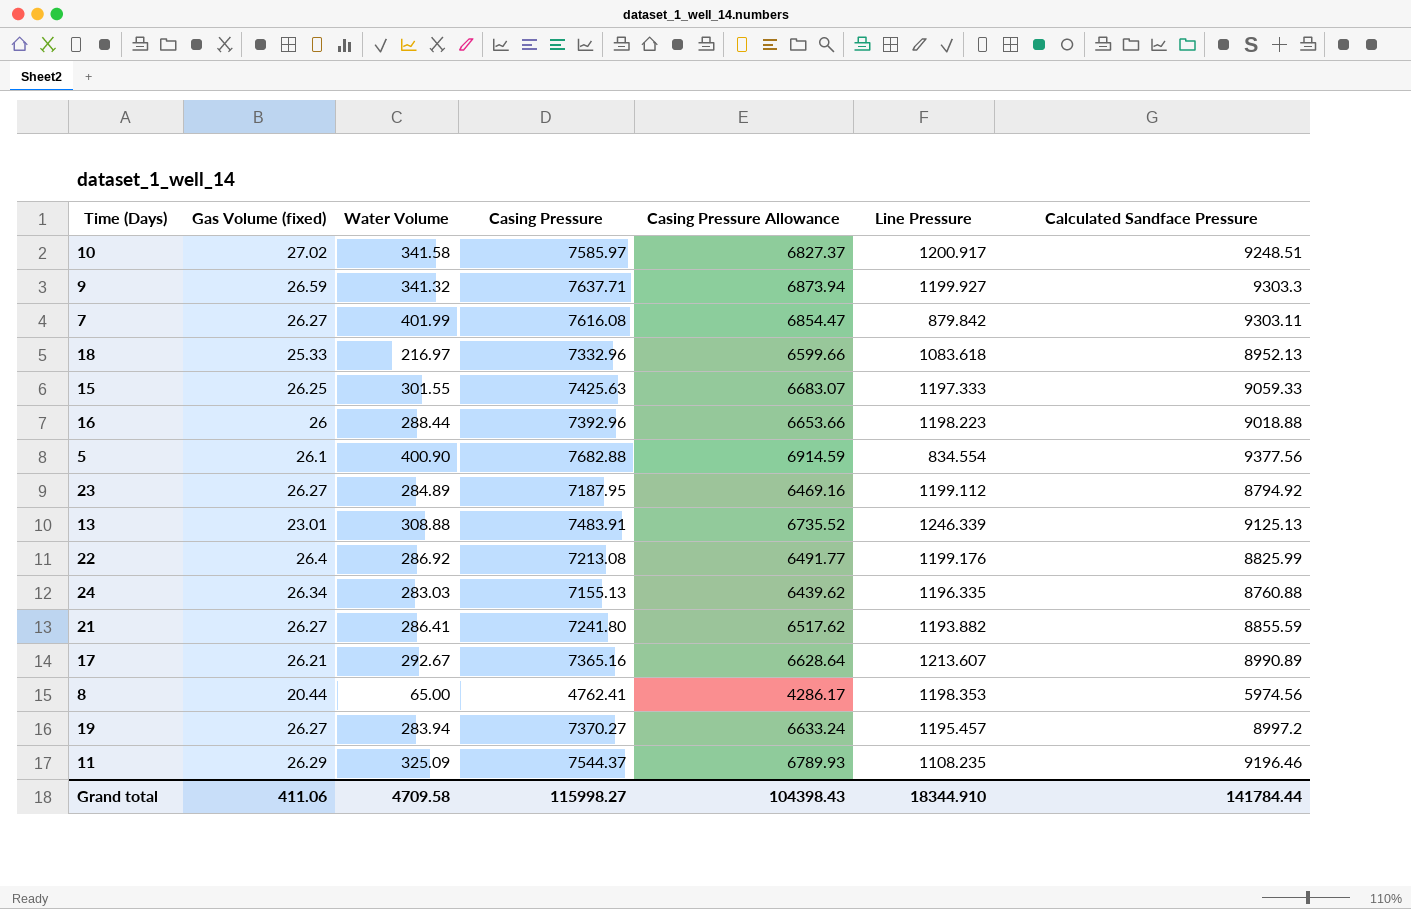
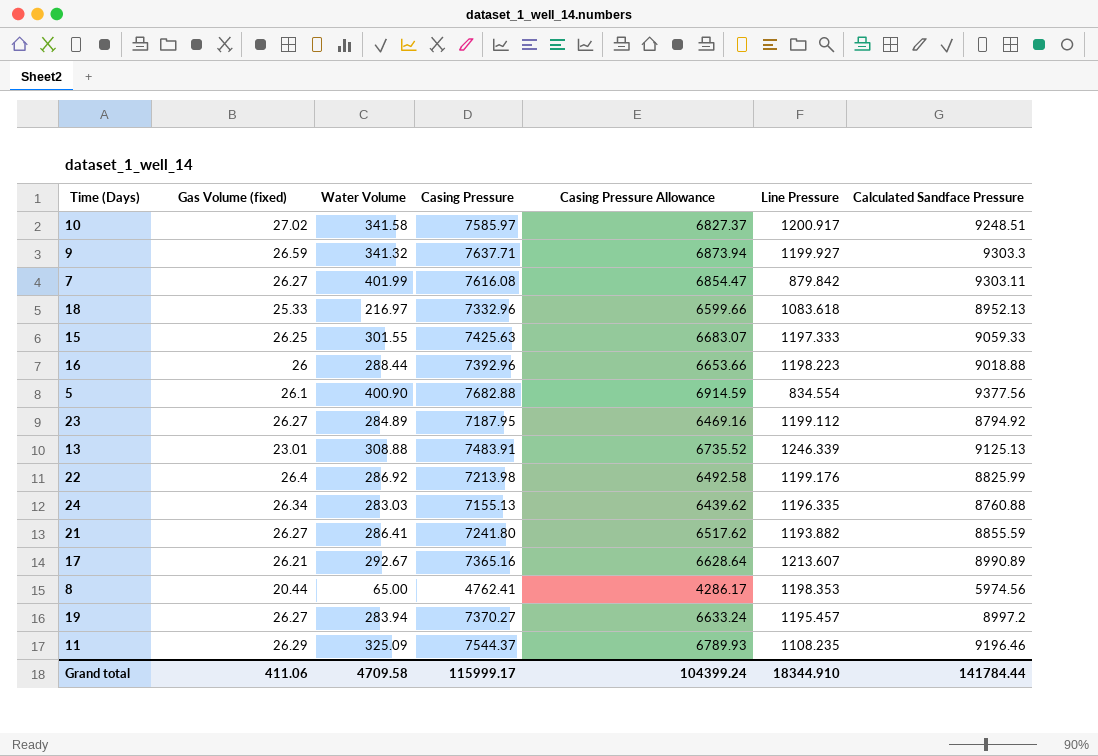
22 | Casing Pressure: 7213.08 -> 7213.98
22 | Casing Pressure Allowance: 6491.77 -> 6492.58
Grand total | Casing Pressure: 115998.27 -> 115999.17
Grand total | Casing Pressure Allowance: 104398.43 -> 104399.24

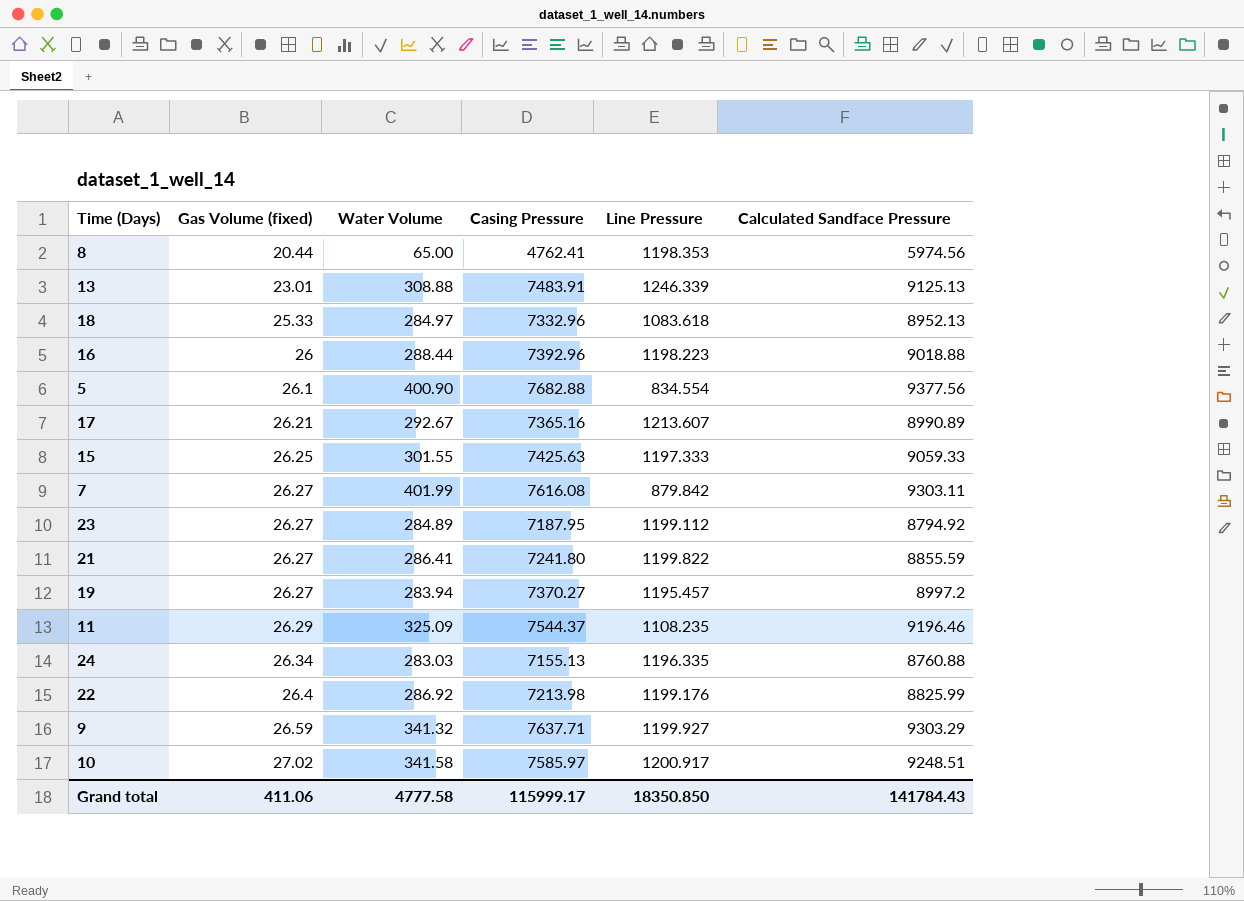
row order: none -> Gas Volume (fixed) ascending
column Casing Pressure Allowance | formula: [Casing Pressure] * 0.9 -> none
18 | Water Volume: 216.97 -> 284.97
21 | Line Pressure: 1193.882 -> 1199.822
9 | Calculated Sandface Pressure: 9303.3 -> 9303.29
Grand total | Water Volume: 4709.58 -> 4777.58
Grand total | Line Pressure: 18344.910 -> 18350.850
Grand total | Calculated Sandface Pressure: 141784.44 -> 141784.43

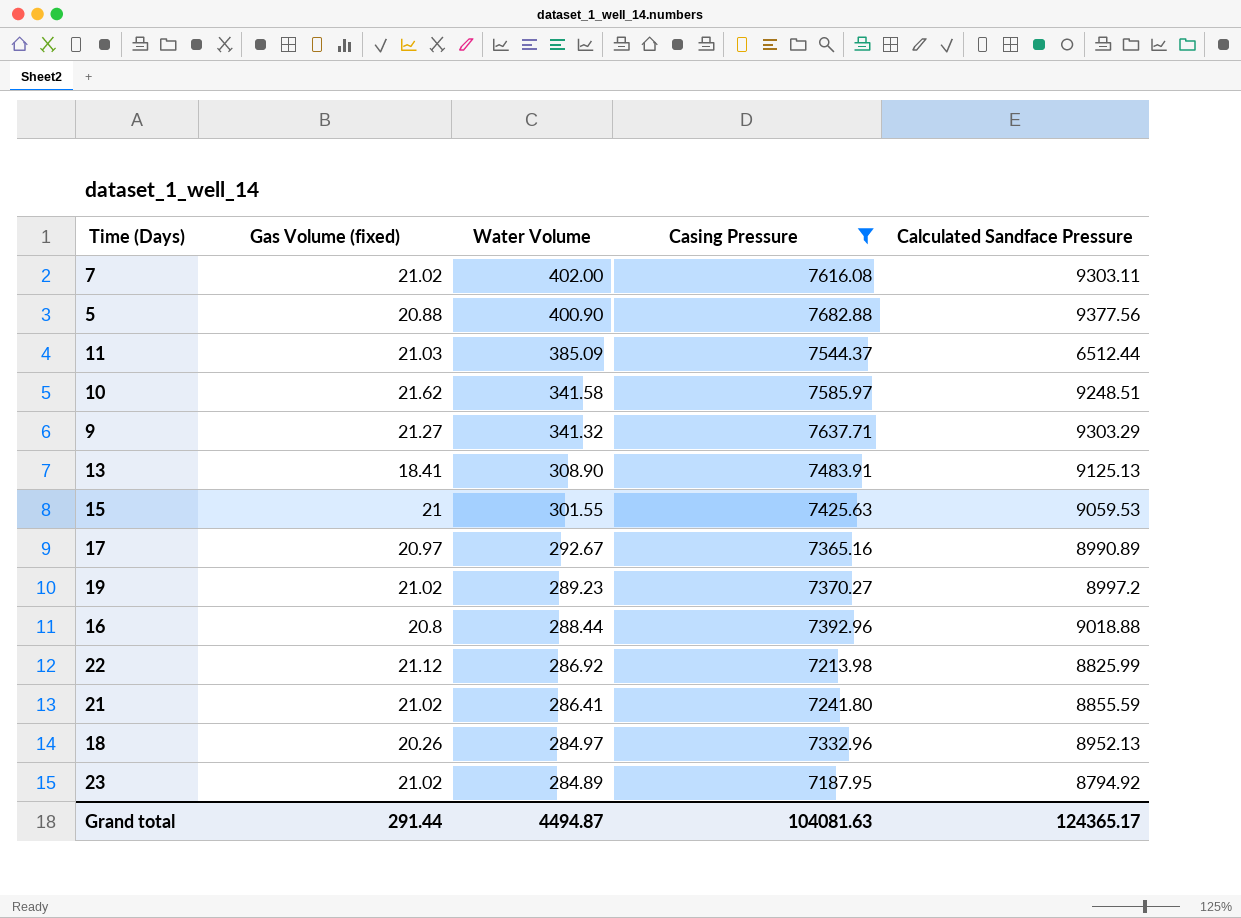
filter: none -> Casing Pressure >= 7187.95
row order: Gas Volume (fixed) ascending -> Water Volume descending
column Line Pressure | position: 5 -> none
7 | Gas Volume (fixed): 26.27 -> 21.02
7 | Water Volume: 401.99 -> 402.00
5 | Gas Volume (fixed): 26.1 -> 20.88
11 | Gas Volume (fixed): 26.29 -> 21.03
11 | Water Volume: 325.09 -> 385.09
11 | Calculated Sandface Pressure: 9196.46 -> 6512.44
10 | Gas Volume (fixed): 27.02 -> 21.62
9 | Gas Volume (fixed): 26.59 -> 21.27
13 | Gas Volume (fixed): 23.01 -> 18.41
13 | Water Volume: 308.88 -> 308.90
15 | Gas Volume (fixed): 26.25 -> 21
15 | Calculated Sandface Pressure: 9059.33 -> 9059.53
17 | Gas Volume (fixed): 26.21 -> 20.97
19 | Gas Volume (fixed): 26.27 -> 21.02
19 | Water Volume: 283.94 -> 289.23
16 | Gas Volume (fixed): 26 -> 20.8
22 | Gas Volume (fixed): 26.4 -> 21.12
21 | Gas Volume (fixed): 26.27 -> 21.02
18 | Gas Volume (fixed): 25.33 -> 20.26
23 | Gas Volume (fixed): 26.27 -> 21.02
Grand total | Gas Volume (fixed): 411.06 -> 291.44
Grand total | Water Volume: 4777.58 -> 4494.87
Grand total | Casing Pressure: 115999.17 -> 104081.63
Grand total | Calculated Sandface Pressure: 141784.43 -> 124365.17

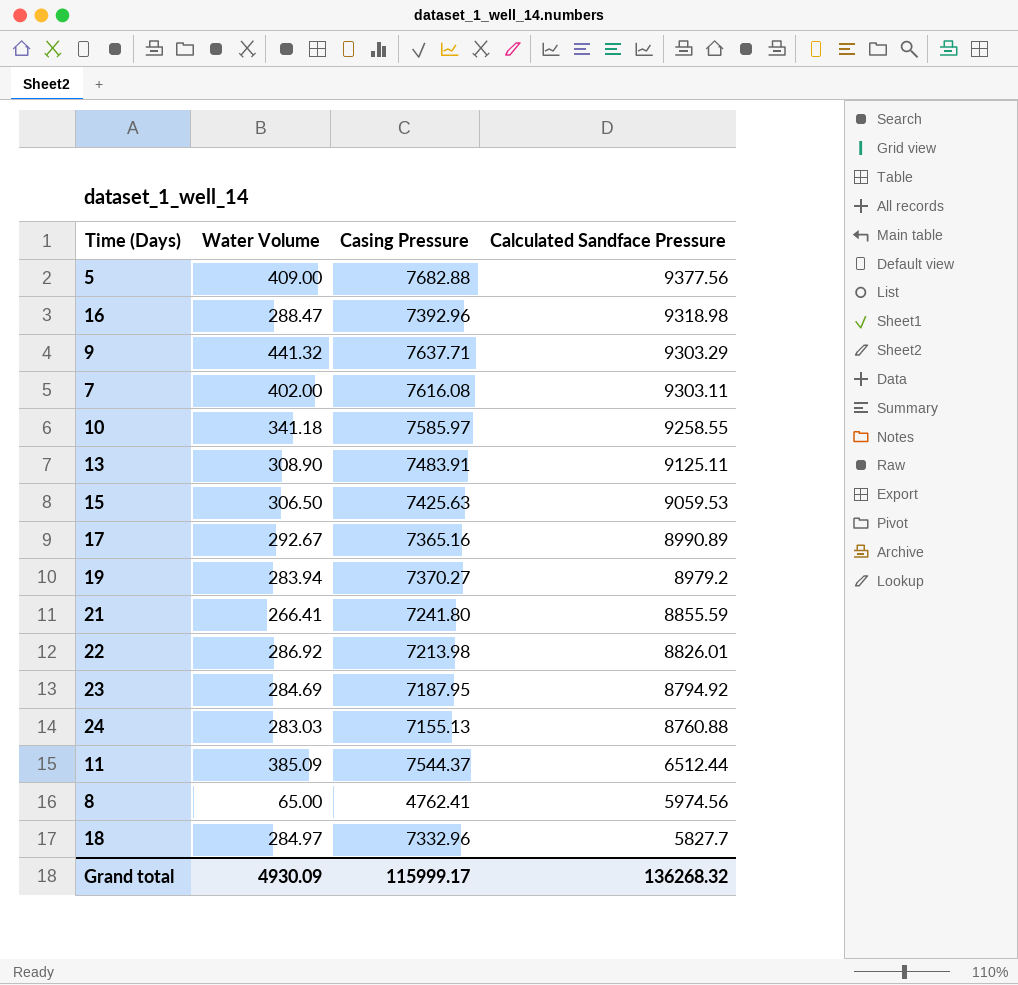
filter: Casing Pressure >= 7187.95 -> none
row order: Water Volume descending -> Calculated Sandface Pressure descending
column Gas Volume (fixed) | position: 2 -> none
5 | Water Volume: 400.90 -> 409.00
16 | Water Volume: 288.44 -> 288.47
16 | Calculated Sandface Pressure: 9018.88 -> 9318.98
9 | Water Volume: 341.32 -> 441.32
10 | Water Volume: 341.58 -> 341.18
10 | Calculated Sandface Pressure: 9248.51 -> 9258.55
13 | Calculated Sandface Pressure: 9125.13 -> 9125.11
15 | Water Volume: 301.55 -> 306.50
19 | Water Volume: 289.23 -> 283.94
19 | Calculated Sandface Pressure: 8997.2 -> 8979.2
21 | Water Volume: 286.41 -> 266.41
22 | Calculated Sandface Pressure: 8825.99 -> 8826.01
23 | Water Volume: 284.89 -> 284.69
18 | Calculated Sandface Pressure: 8952.13 -> 5827.7
Grand total | Water Volume: 4494.87 -> 4930.09
Grand total | Casing Pressure: 104081.63 -> 115999.17
Grand total | Calculated Sandface Pressure: 124365.17 -> 136268.32

